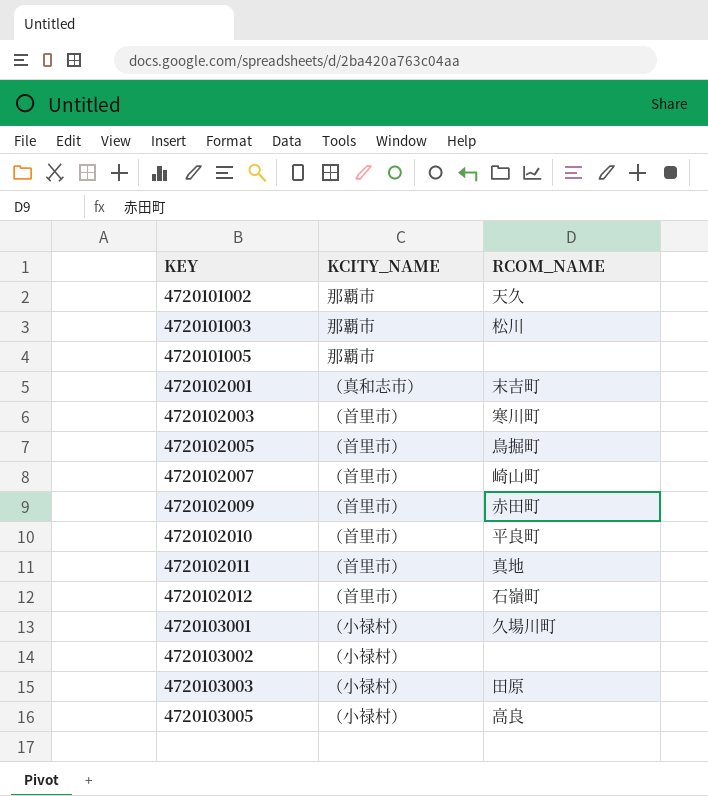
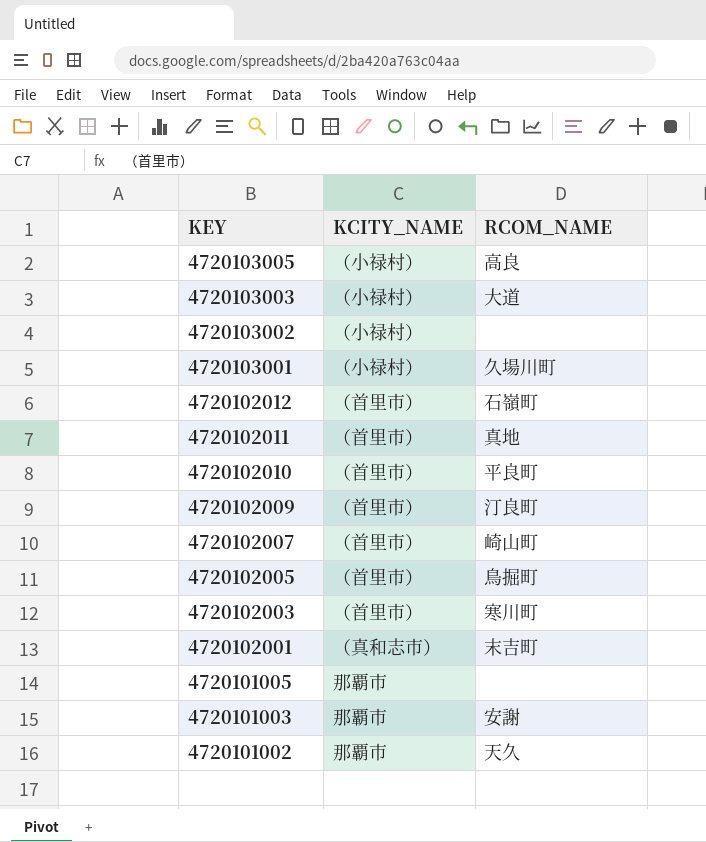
row order: KEY ascending -> KEY descending
4720103003 | RCOM_NAME: 田原 -> 大道
4720102009 | RCOM_NAME: 赤田町 -> 汀良町
4720101003 | RCOM_NAME: 松川 -> 安謝

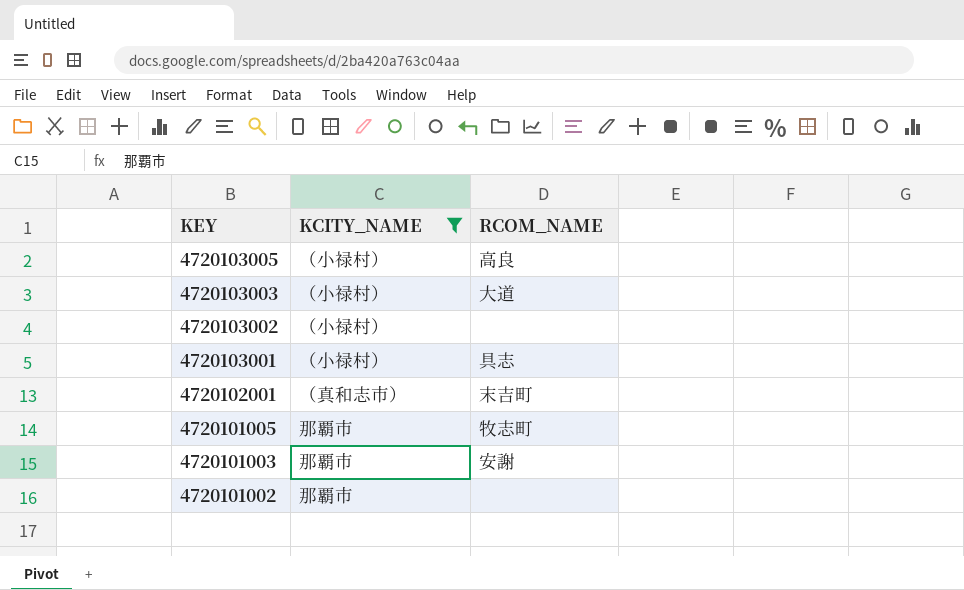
filter: none -> KCITY_NAME != （首里市）
4720103001 | RCOM_NAME: 久場川町 -> 具志
4720101005 | RCOM_NAME: none -> 牧志町
4720101002 | RCOM_NAME: 天久 -> none

